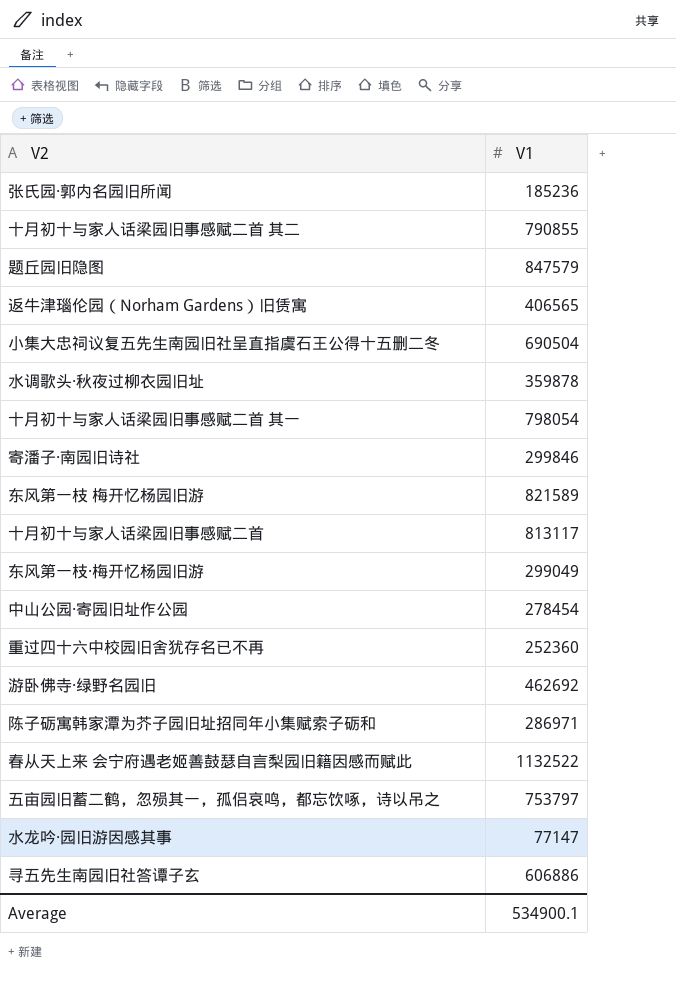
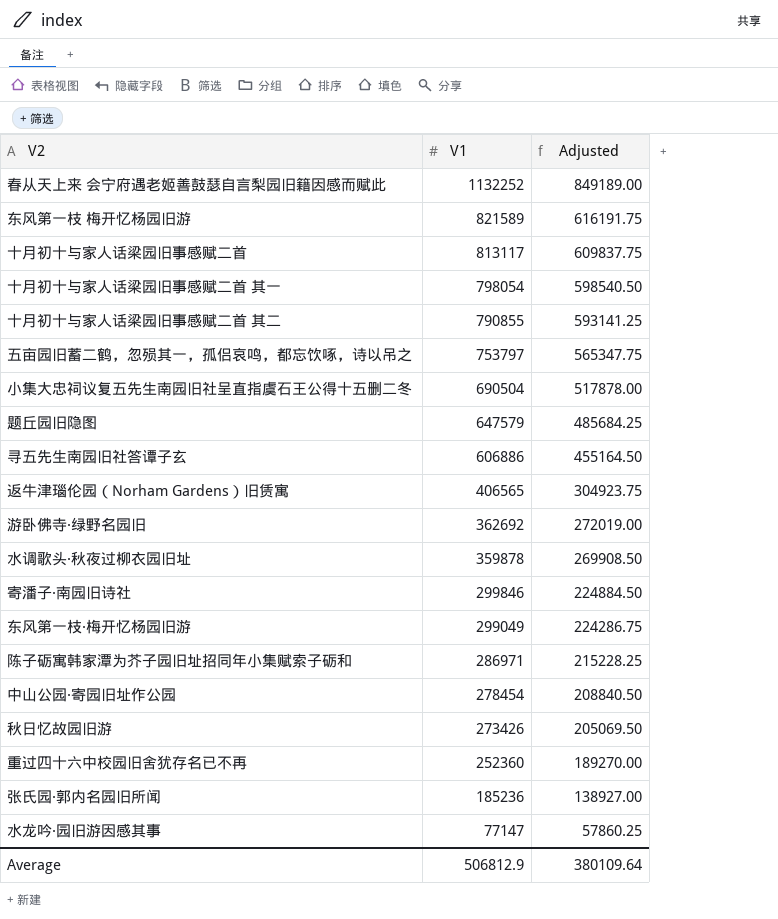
row order: none -> V1 descending
column Adjusted | formula: none -> [V1] * 0.75
春从天上来 会宁府遇老姬善鼓瑟自言梨园旧籍因感而赋此 | V1: 1132522 -> 1132252
题丘园旧隐图 | V1: 847579 -> 647579
游卧佛寺·绿野名园旧 | V1: 462692 -> 362692
row 秋日忆故园旧游: none -> 273426 | 205069.50
Average | V1: 534900.1 -> 506812.9

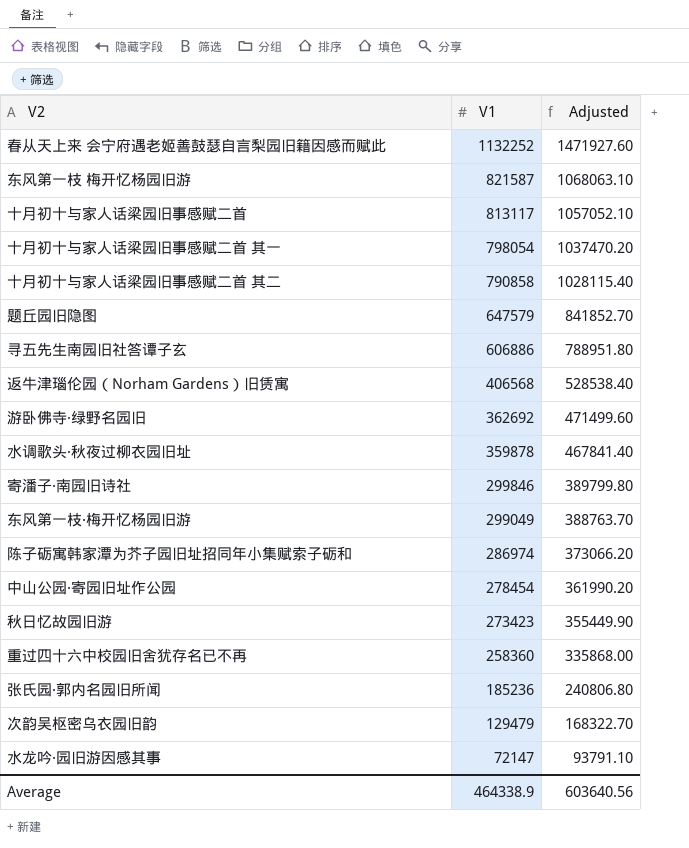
column Adjusted | formula: [V1] * 0.75 -> [V1] * 1.3
row 五亩园旧蓄二鹤，忽殒其一，孤侣哀鸣，都忘饮啄，诗以吊之: 753797 | 565347.75 -> none
row 小集大忠祠议复五先生南园旧社呈直指虞石王公得十五删二冬: 690504 | 517878.00 -> none
东风第一枝 梅开忆杨园旧游 | V1: 821589 -> 821587
十月初十与家人话梁园旧事感赋二首 其二 | V1: 790855 -> 790858
返牛津瑙伦园（Norham Gardens）旧赁寓 | V1: 406565 -> 406568
陈子砺寓韩家潭为芥子园旧址招同年小集赋索子砺和 | V1: 286971 -> 286974
秋日忆故园旧游 | V1: 273426 -> 273423
重过四十六中校园旧舍犹存名已不再 | V1: 252360 -> 258360
row 次韵吴枢密乌衣园旧韵: none -> 129479 | 168322.70
水龙吟·园旧游因感其事 | V1: 77147 -> 72147
Average | V1: 506812.9 -> 464338.9
Average | Adjusted: 380109.64 -> 603640.56

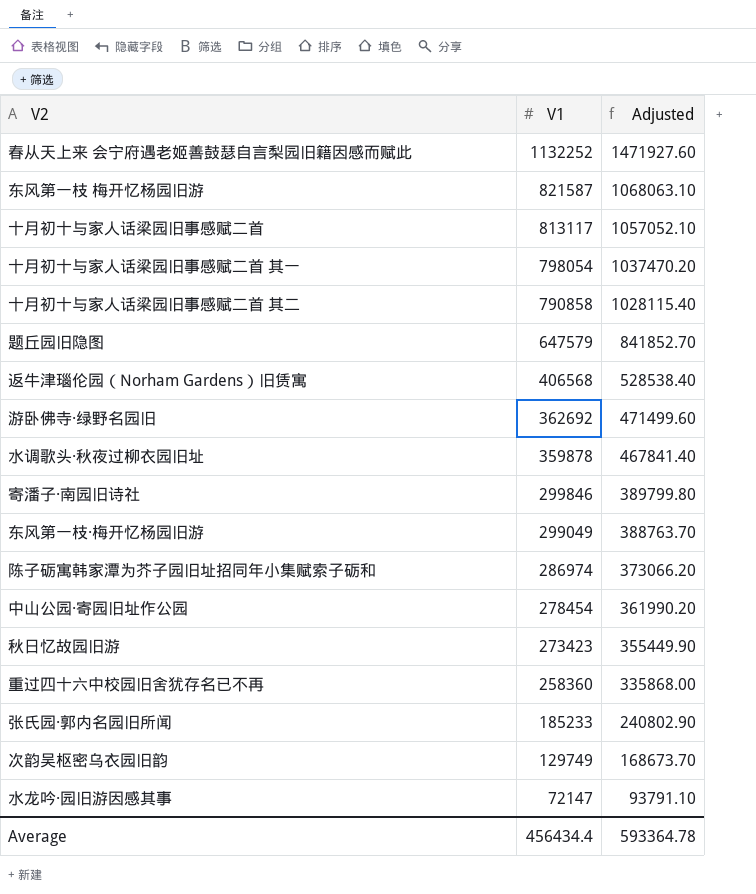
row 寻五先生南园旧社答谭子玄: 606886 | 788951.80 -> none
张氏园·郭内名园旧所闻 | V1: 185236 -> 185233
张氏园·郭内名园旧所闻 | Adjusted: 240806.80 -> 240802.90
次韵吴枢密乌衣园旧韵 | V1: 129479 -> 129749
次韵吴枢密乌衣园旧韵 | Adjusted: 168322.70 -> 168673.70
Average | V1: 464338.9 -> 456434.4
Average | Adjusted: 603640.56 -> 593364.78

